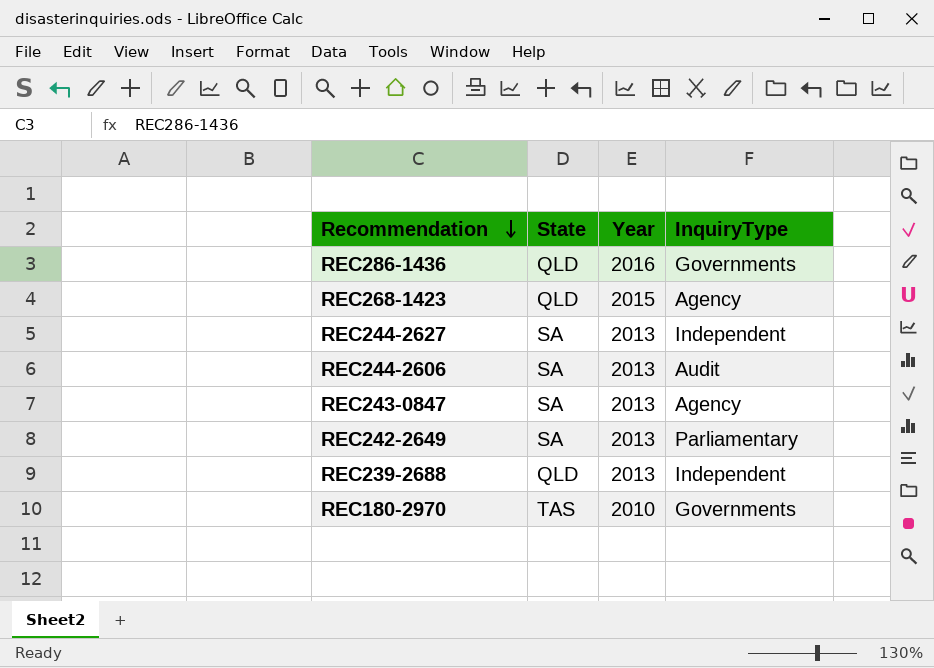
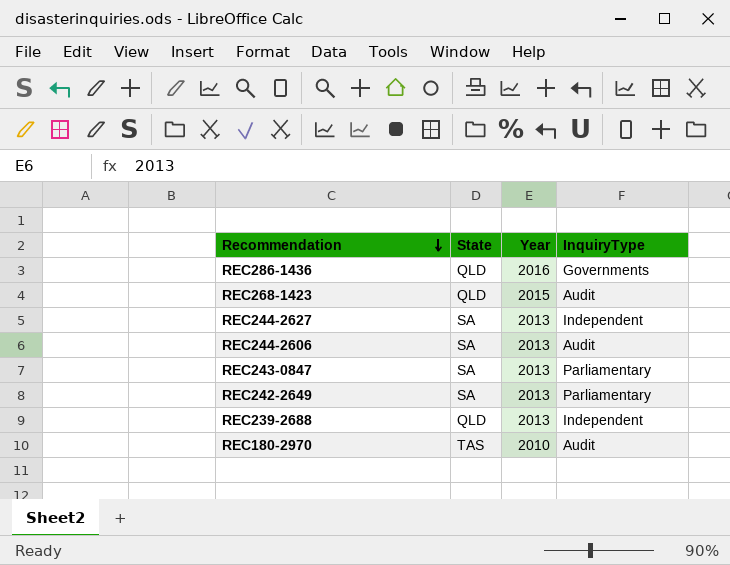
REC268-1423 | InquiryType: Agency -> Audit
REC243-0847 | InquiryType: Agency -> Parliamentary
REC180-2970 | InquiryType: Governments -> Audit

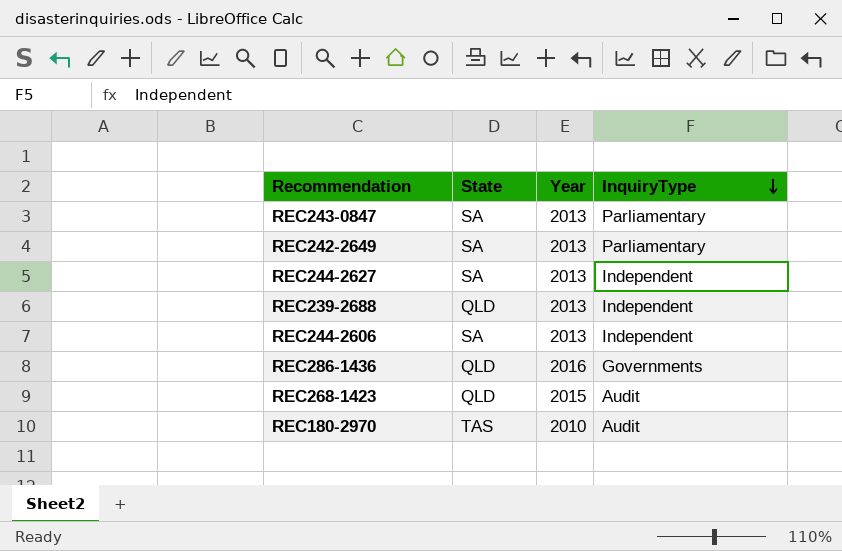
row order: Recommendation descending -> InquiryType descending
REC244-2606 | InquiryType: Audit -> Independent

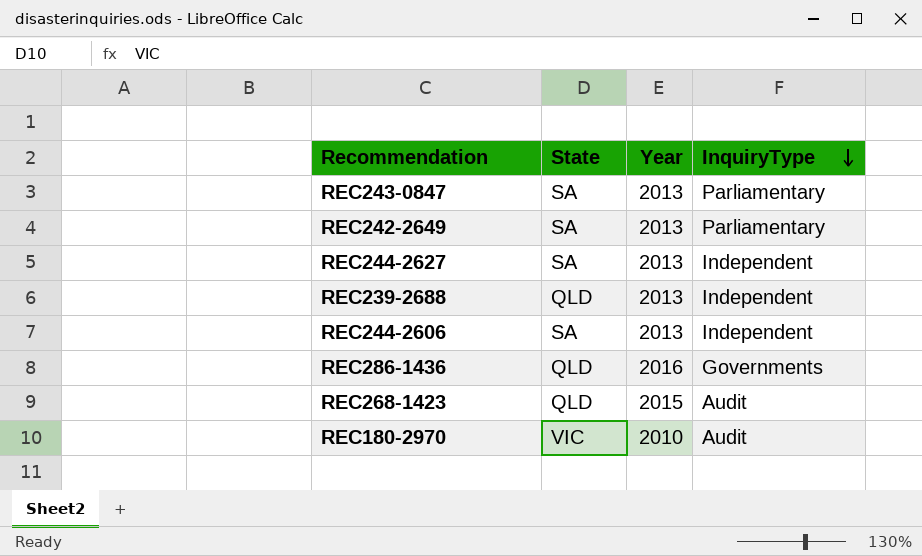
REC180-2970 | State: TAS -> VIC

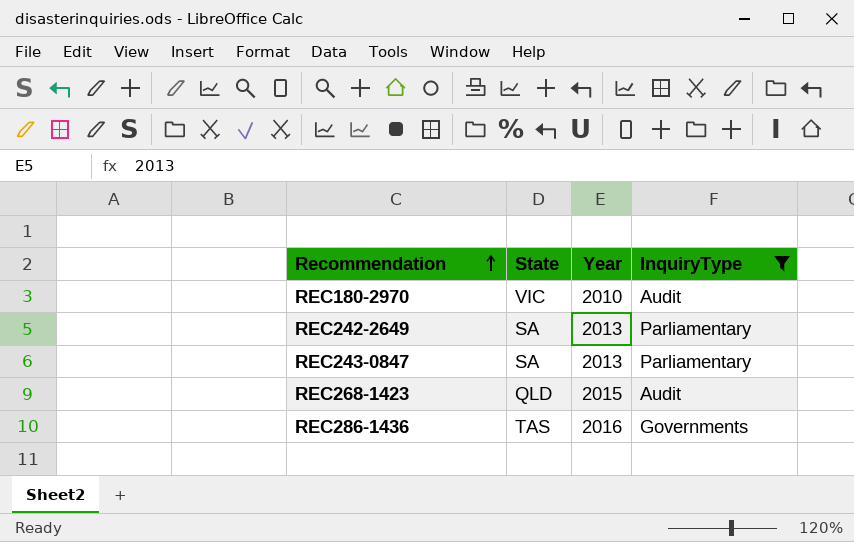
filter: none -> InquiryType != Independent
row order: InquiryType descending -> Recommendation ascending
REC286-1436 | State: QLD -> TAS

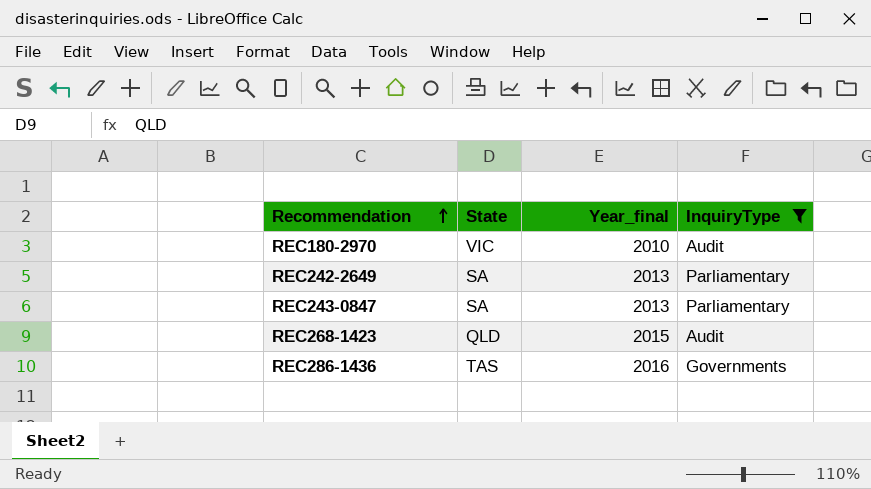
column name: Year -> Year_final

